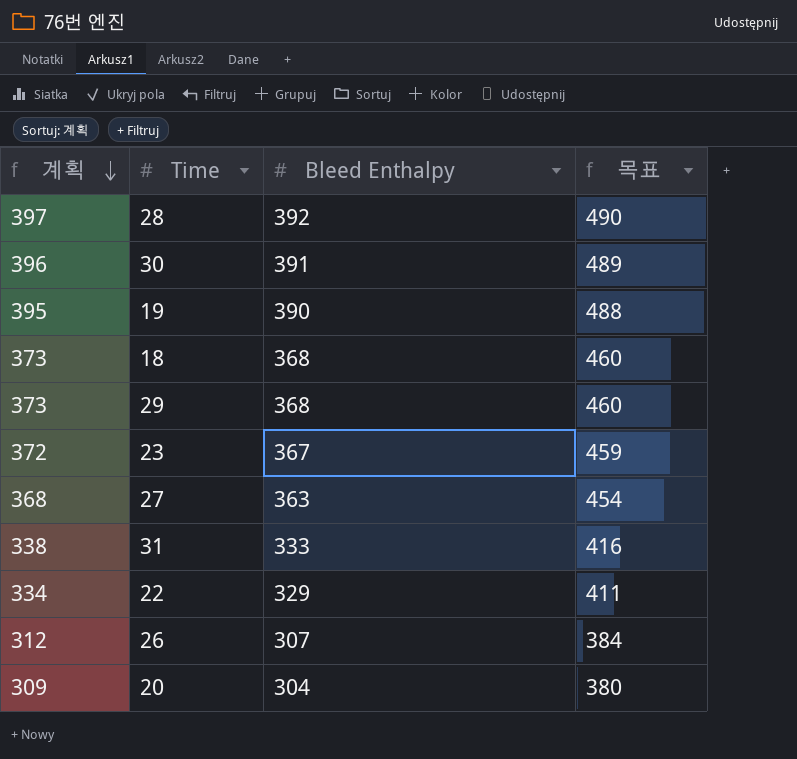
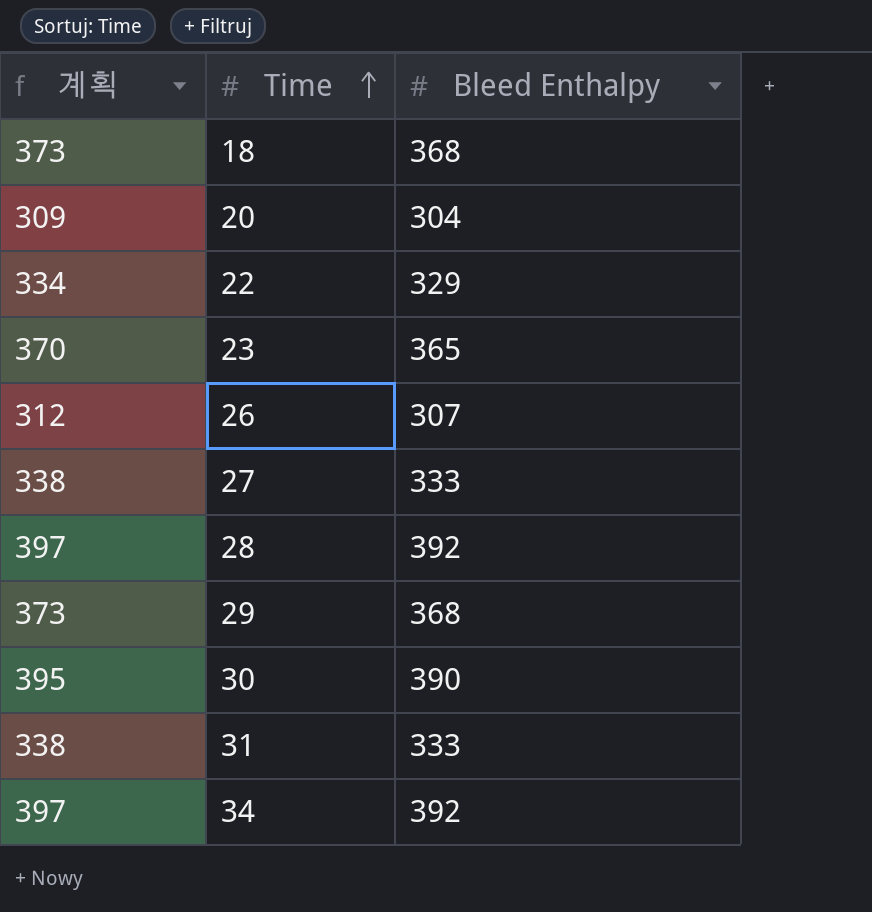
row order: 계획 descending -> Time ascending
column 목표 | formula: [Bleed Enthalpy] * 1.25 -> none
row 19: 395 | 390 | 488 -> none
23 | 계획: 372 -> 370
23 | Bleed Enthalpy: 367 -> 365
27 | 계획: 368 -> 338
27 | Bleed Enthalpy: 363 -> 333
30 | 계획: 396 -> 395
30 | Bleed Enthalpy: 391 -> 390
row 34: none -> 397 | 392

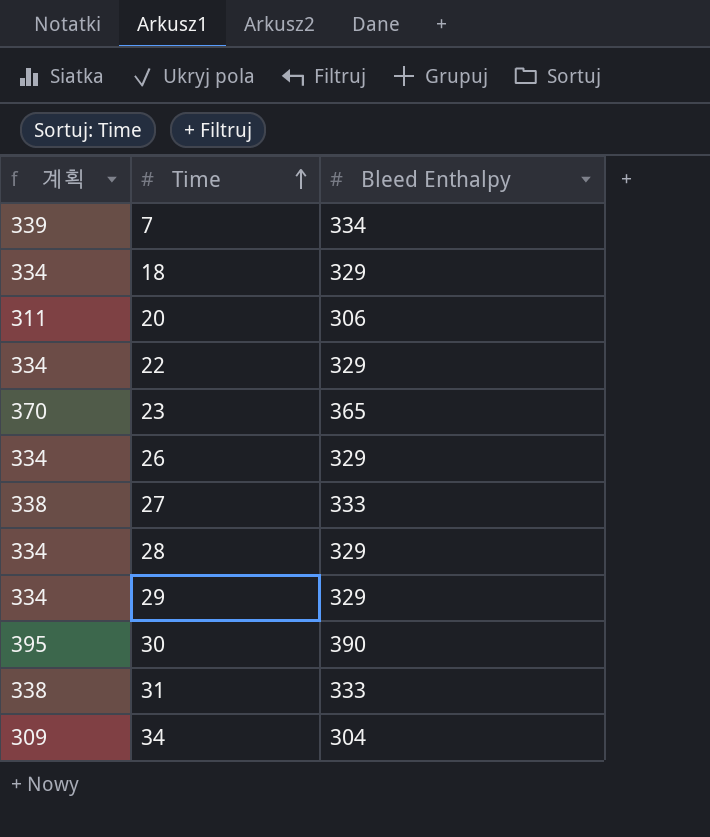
row 7: none -> 339 | 334
18 | 계획: 373 -> 334
18 | Bleed Enthalpy: 368 -> 329
20 | 계획: 309 -> 311
20 | Bleed Enthalpy: 304 -> 306
26 | 계획: 312 -> 334
26 | Bleed Enthalpy: 307 -> 329
28 | 계획: 397 -> 334
28 | Bleed Enthalpy: 392 -> 329
29 | 계획: 373 -> 334
29 | Bleed Enthalpy: 368 -> 329
34 | 계획: 397 -> 309
34 | Bleed Enthalpy: 392 -> 304

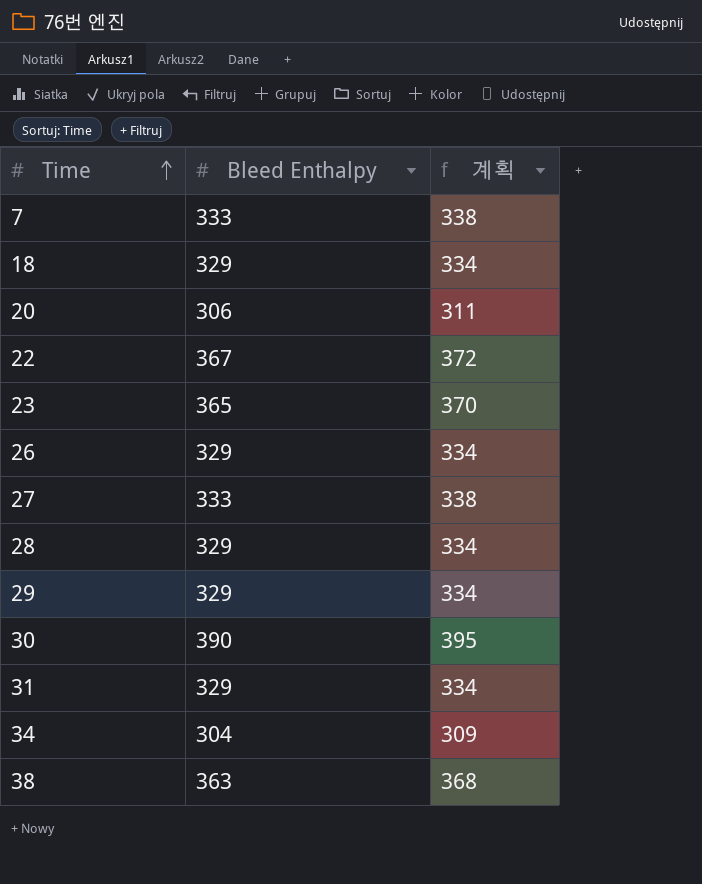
column 계획 | position: 1 -> 3
7 | Bleed Enthalpy: 334 -> 333
7 | 계획: 339 -> 338
22 | Bleed Enthalpy: 329 -> 367
22 | 계획: 334 -> 372
31 | Bleed Enthalpy: 333 -> 329
31 | 계획: 338 -> 334
row 38: none -> 363 | 368

